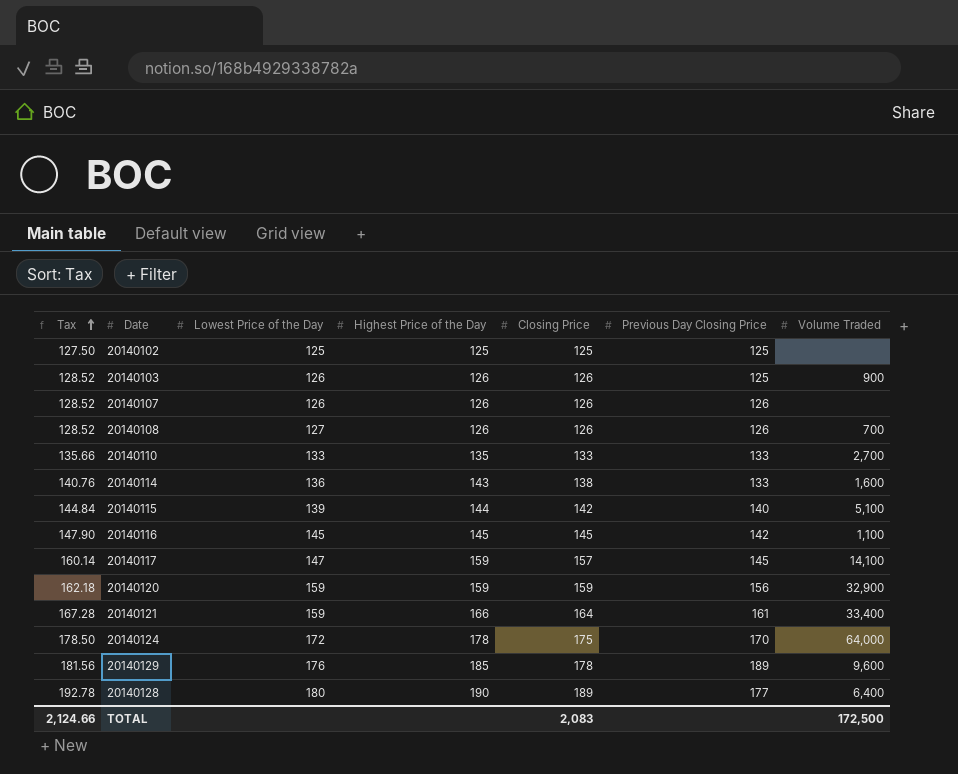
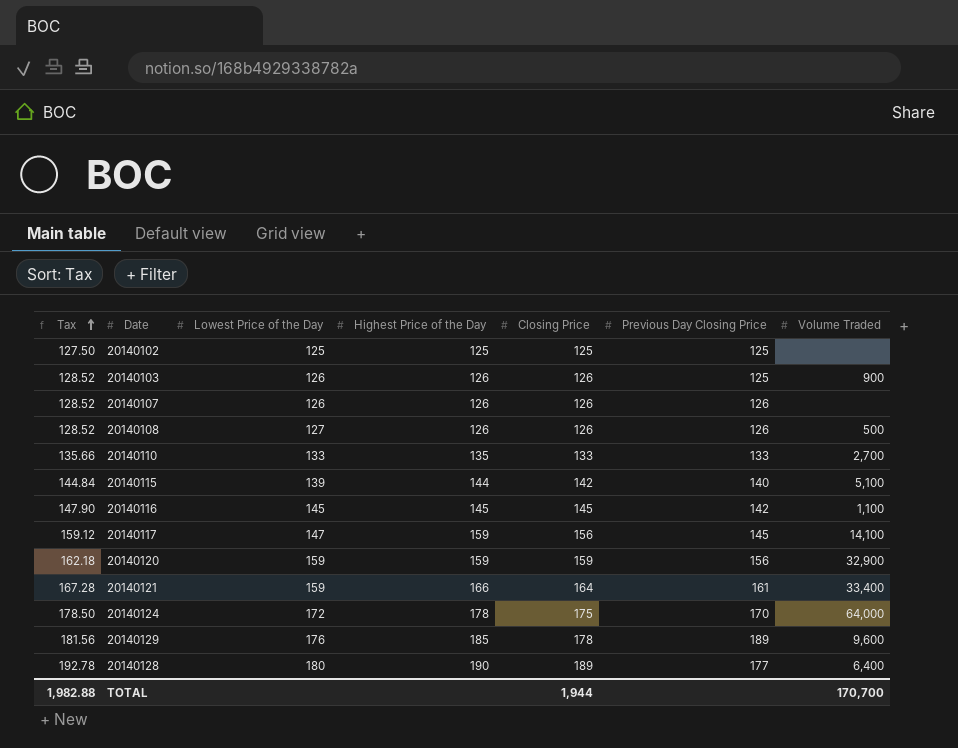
row 20140114: 140.76 | 136 | 143 | 138 | 133 | 1,600 -> none
20140108 | Volume Traded: 700 -> 500
20140117 | Tax: 160.14 -> 159.12
20140117 | Closing Price: 157 -> 156
TOTAL | Tax: 2,124.66 -> 1,982.88
TOTAL | Closing Price: 2,083 -> 1,944
TOTAL | Volume Traded: 172,500 -> 170,700

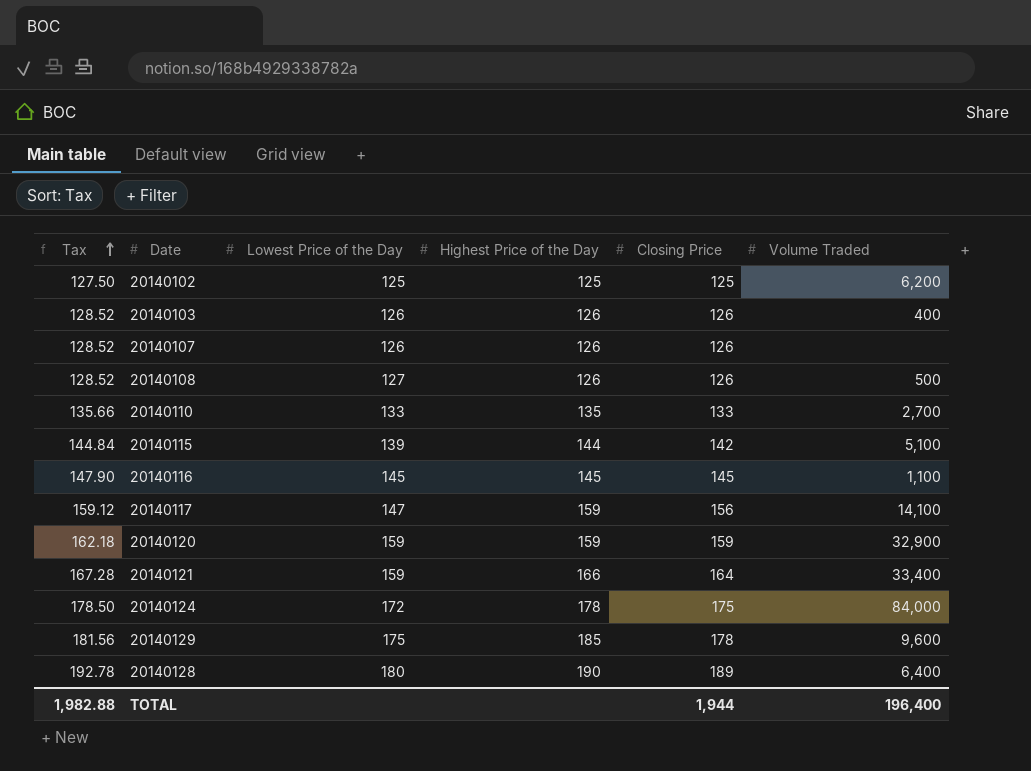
column Previous Day Closing Price | position: 6 -> none
20140102 | Volume Traded: none -> 6,200
20140103 | Volume Traded: 900 -> 400
20140124 | Volume Traded: 64,000 -> 84,000
20140129 | Lowest Price of the Day: 176 -> 175
TOTAL | Volume Traded: 170,700 -> 196,400

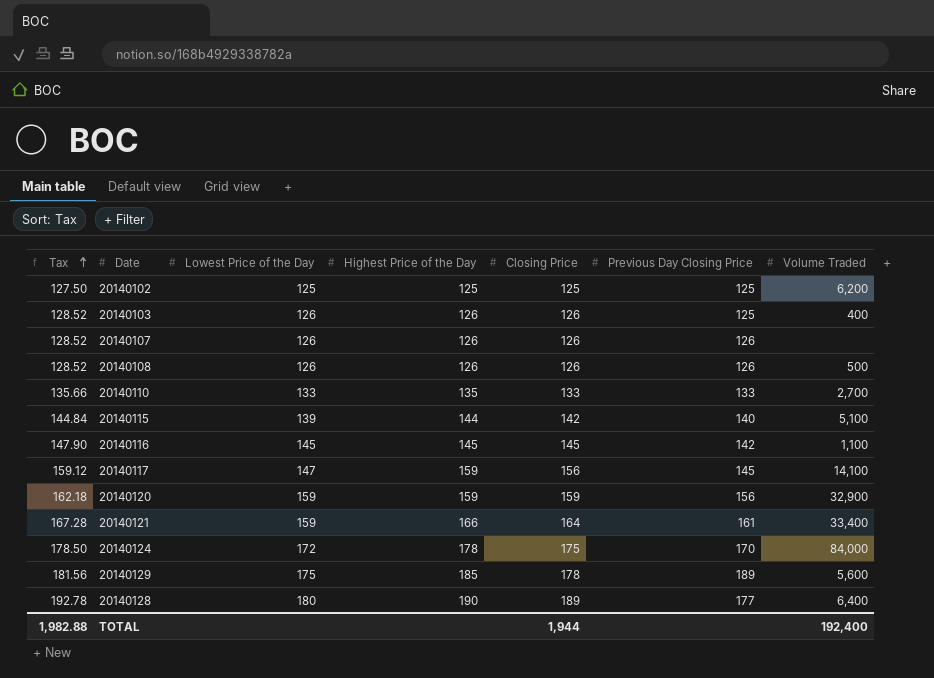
column Previous Day Closing Price | position: none -> 6
20140108 | Lowest Price of the Day: 127 -> 126
20140129 | Volume Traded: 9,600 -> 5,600
TOTAL | Volume Traded: 196,400 -> 192,400

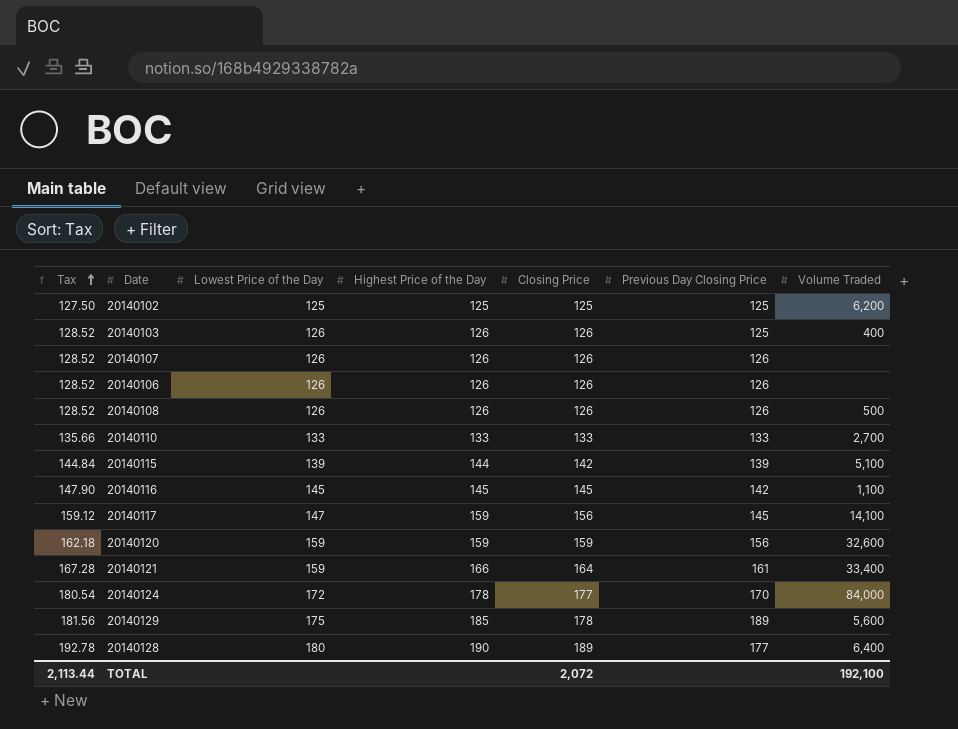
row 20140106: none -> 128.52 | 126 | 126 | 126 | 126 | none
20140110 | Highest Price of the Day: 135 -> 133
20140115 | Previous Day Closing Price: 140 -> 139
20140120 | Volume Traded: 32,900 -> 32,600
20140124 | Tax: 178.50 -> 180.54
20140124 | Closing Price: 175 -> 177
TOTAL | Tax: 1,982.88 -> 2,113.44
TOTAL | Closing Price: 1,944 -> 2,072
TOTAL | Volume Traded: 192,400 -> 192,100

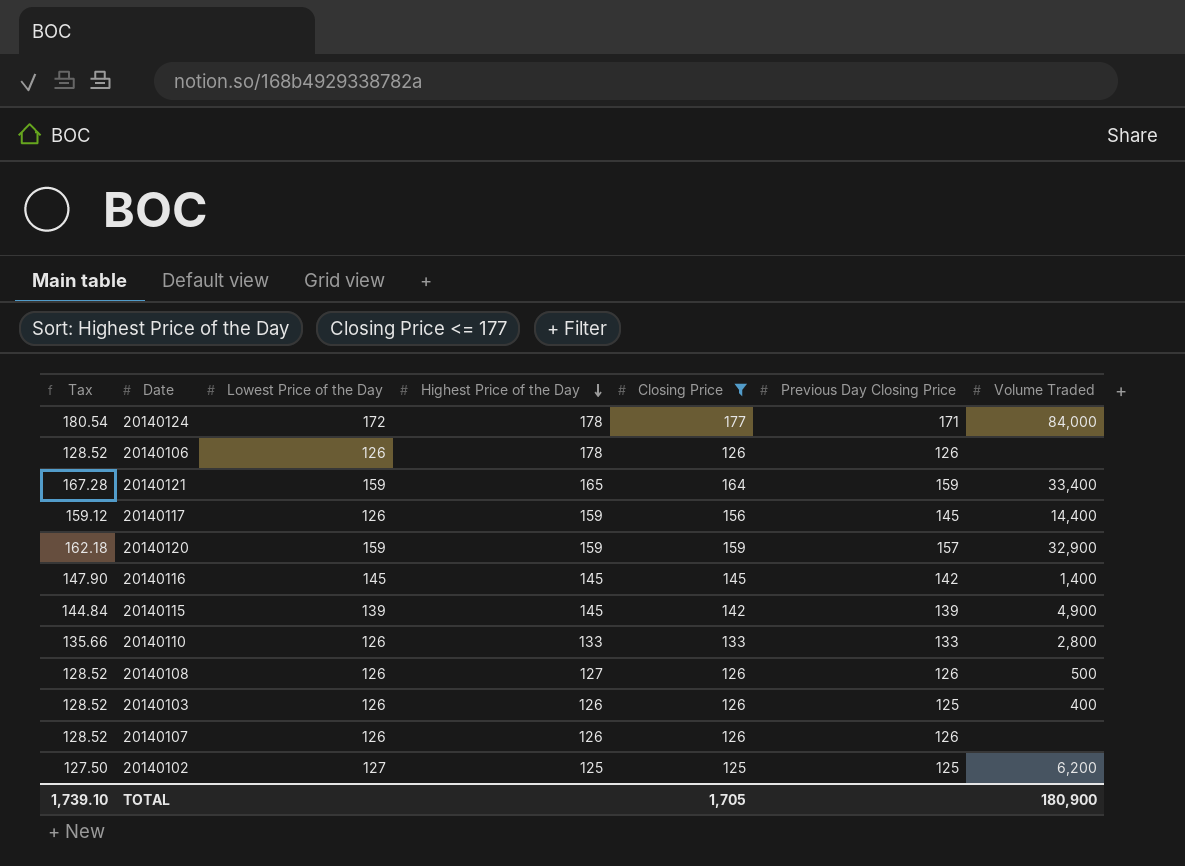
filter: none -> Closing Price <= 177
row order: Tax ascending -> Highest Price of the Day descending
20140124 | Previous Day Closing Price: 170 -> 171
20140106 | Highest Price of the Day: 126 -> 178
20140121 | Highest Price of the Day: 166 -> 165
20140121 | Previous Day Closing Price: 161 -> 159
20140117 | Lowest Price of the Day: 147 -> 126
20140117 | Volume Traded: 14,100 -> 14,400
20140120 | Previous Day Closing Price: 156 -> 157
20140120 | Volume Traded: 32,600 -> 32,900
20140116 | Volume Traded: 1,100 -> 1,400
20140115 | Highest Price of the Day: 144 -> 145
20140115 | Volume Traded: 5,100 -> 4,900
20140110 | Lowest Price of the Day: 133 -> 126
20140110 | Volume Traded: 2,700 -> 2,800
20140108 | Highest Price of the Day: 126 -> 127
20140102 | Lowest Price of the Day: 125 -> 127
TOTAL | Tax: 2,113.44 -> 1,739.10
TOTAL | Closing Price: 2,072 -> 1,705
TOTAL | Volume Traded: 192,100 -> 180,900

